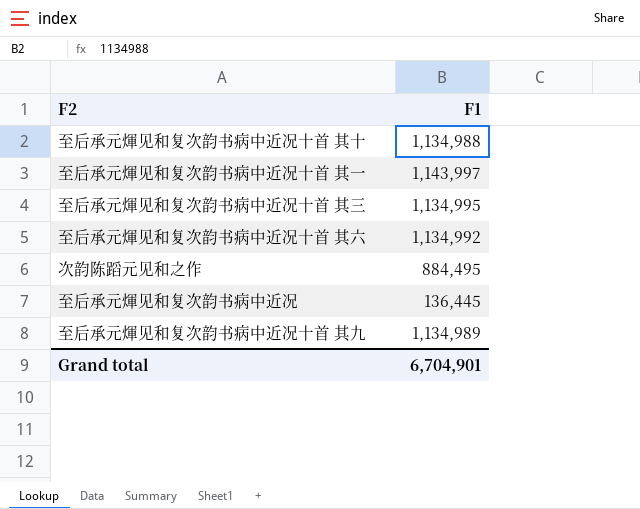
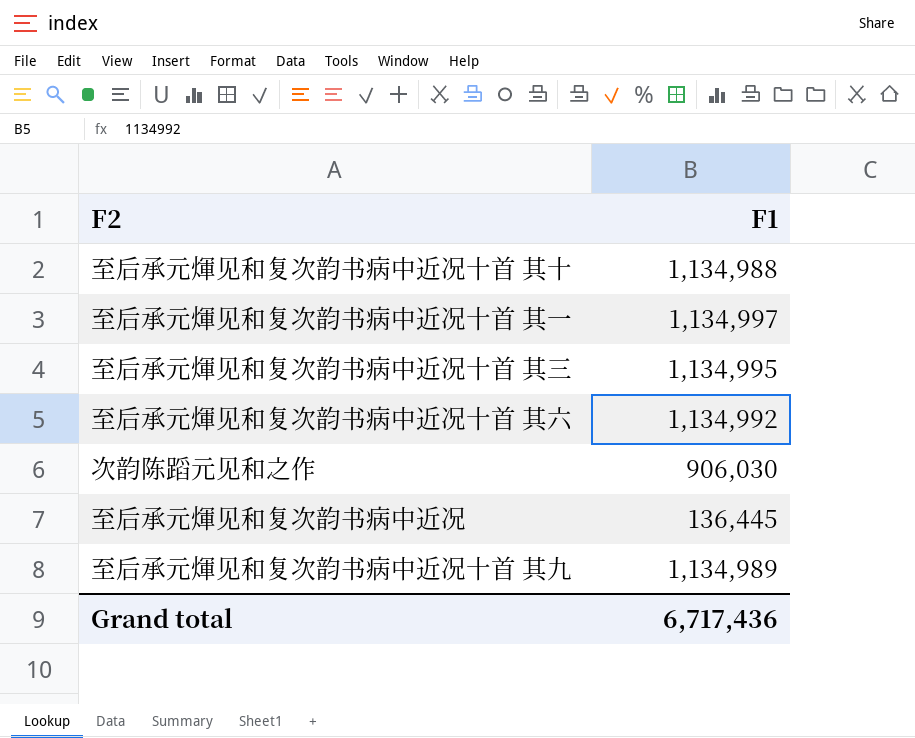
至后承元煇见和复次韵书病中近况十首 其一 | F1: 1,143,997 -> 1,134,997
次韵陈蹈元见和之作 | F1: 884,495 -> 906,030
Grand total | F1: 6,704,901 -> 6,717,436

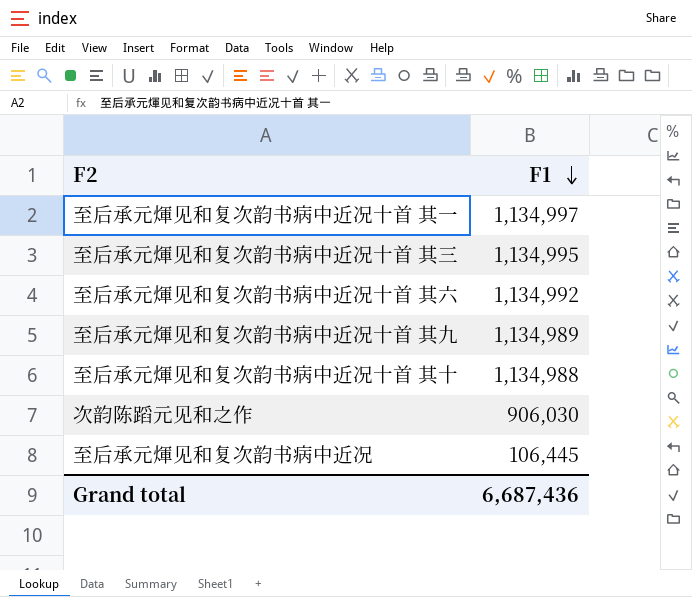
row order: none -> F1 descending
至后承元煇见和复次韵书病中近况 | F1: 136,445 -> 106,445
Grand total | F1: 6,717,436 -> 6,687,436

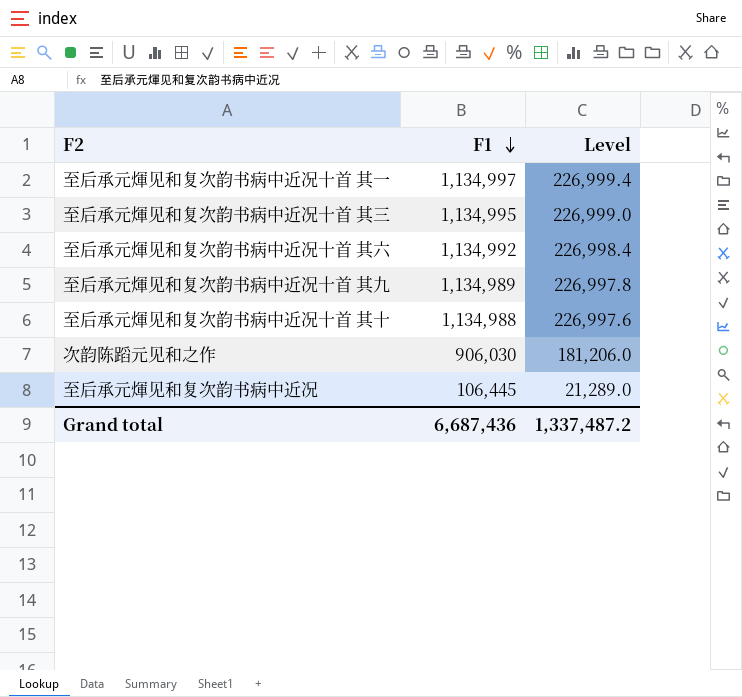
column Level | formula: none -> [F1] * 0.2

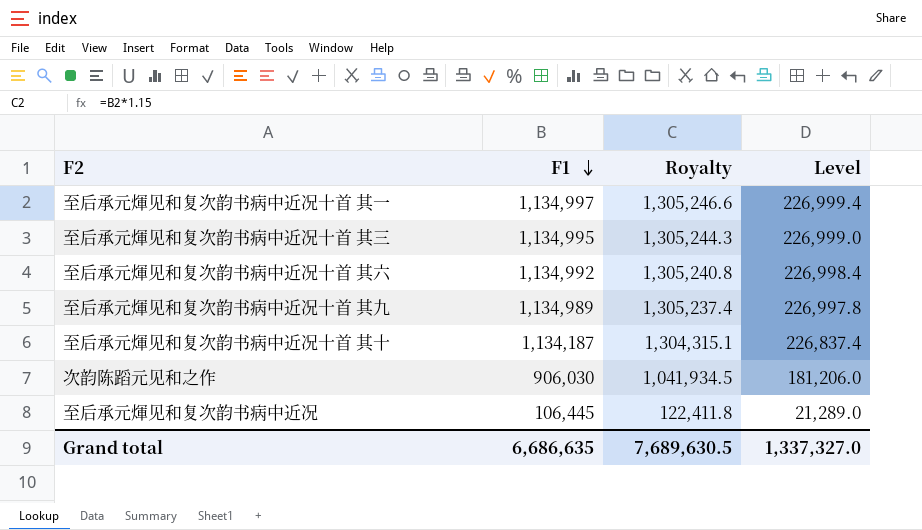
column Royalty | formula: none -> [F1] * 1.15
至后承元煇见和复次韵书病中近况十首 其十 | F1: 1,134,988 -> 1,134,187
至后承元煇见和复次韵书病中近况十首 其十 | Level: 226,997.6 -> 226,837.4
Grand total | F1: 6,687,436 -> 6,686,635
Grand total | Level: 1,337,487.2 -> 1,337,327.0

